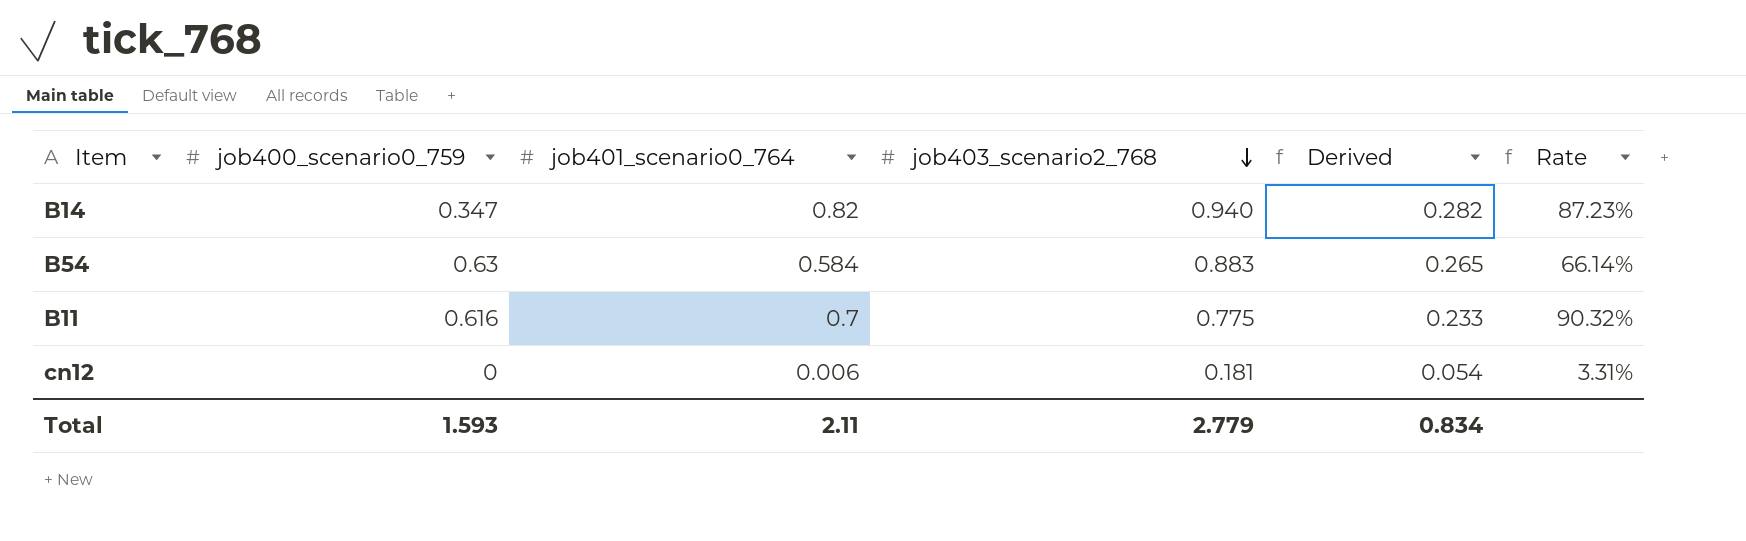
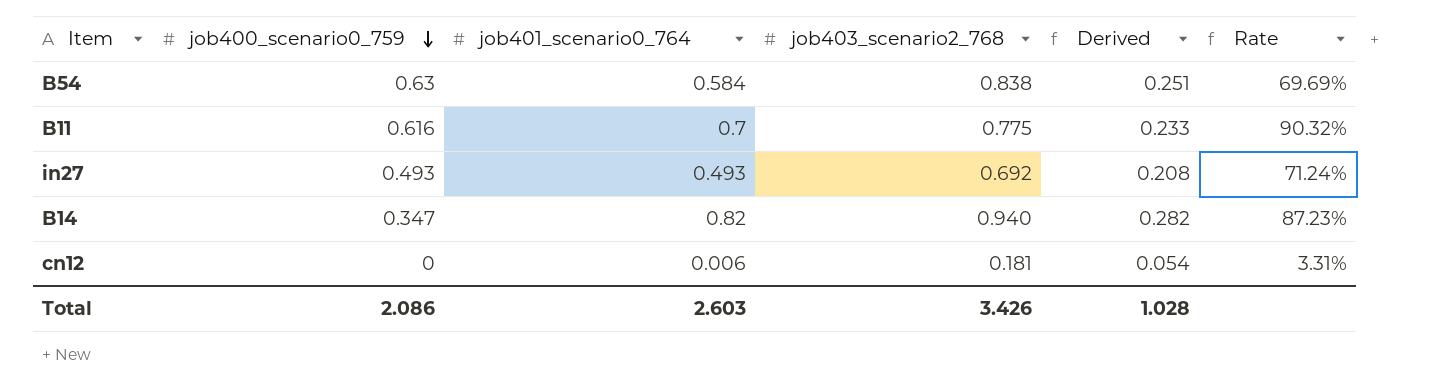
row order: job403_scenario2_768 descending -> job400_scenario0_759 descending
B54 | job403_scenario2_768: 0.883 -> 0.838
B54 | Derived: 0.265 -> 0.251
B54 | Rate: 66.14% -> 69.69%
row in27: none -> 0.493 | 0.493 | 0.692 | 0.208 | 71.24%
Total | job400_scenario0_759: 1.593 -> 2.086
Total | job401_scenario0_764: 2.11 -> 2.603
Total | job403_scenario2_768: 2.779 -> 3.426
Total | Derived: 0.834 -> 1.028

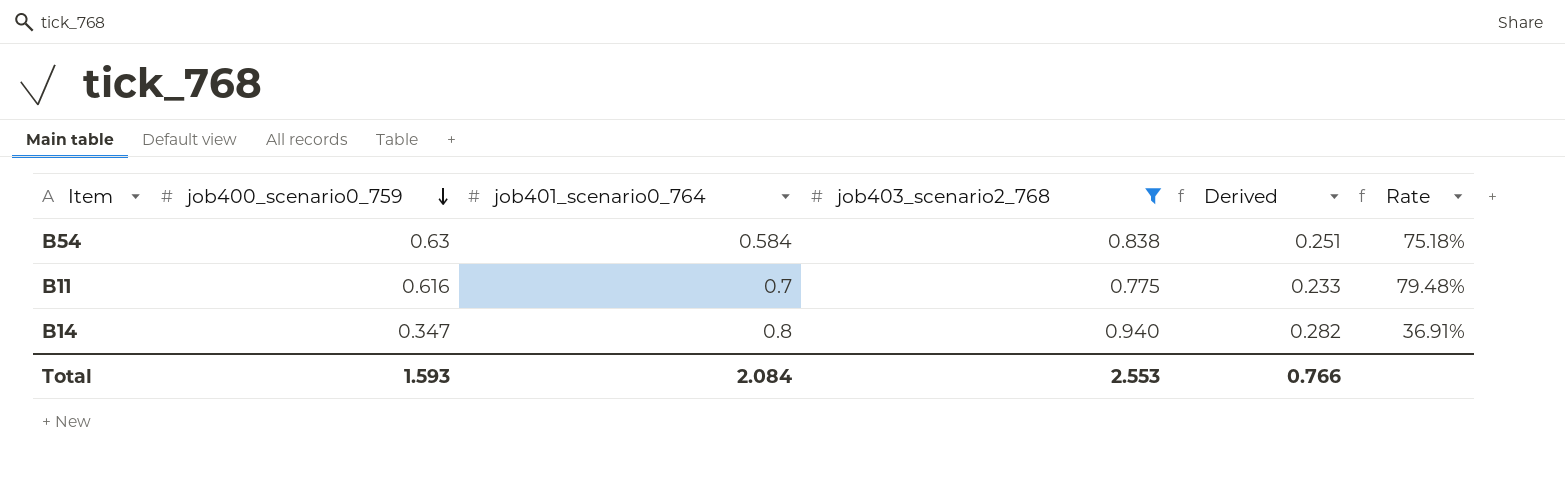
filter: none -> job403_scenario2_768 >= 0.775
column Rate | formula: [job401_scenario0_764] / [job403_scenario2_768] -> [job400_scenario0_759] / [job403_scenario2_768]
B14 | job401_scenario0_764: 0.82 -> 0.8
Total | job400_scenario0_759: 2.086 -> 1.593
Total | job401_scenario0_764: 2.603 -> 2.084
Total | job403_scenario2_768: 3.426 -> 2.553
Total | Derived: 1.028 -> 0.766

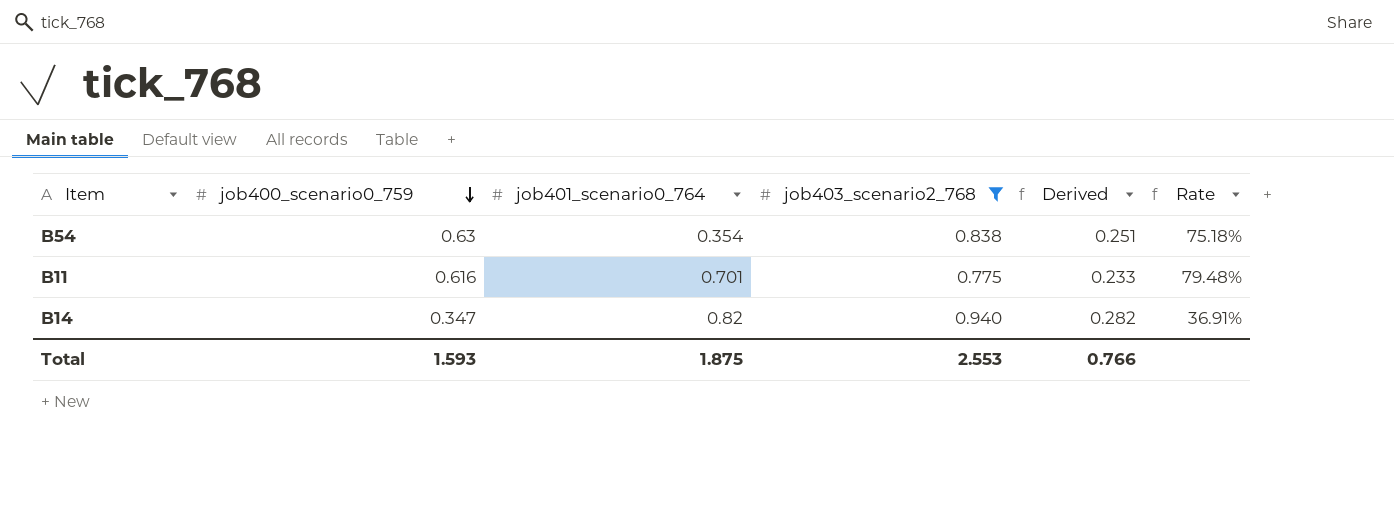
B54 | job401_scenario0_764: 0.584 -> 0.354
B11 | job401_scenario0_764: 0.7 -> 0.701
B14 | job401_scenario0_764: 0.8 -> 0.82
Total | job401_scenario0_764: 2.084 -> 1.875

